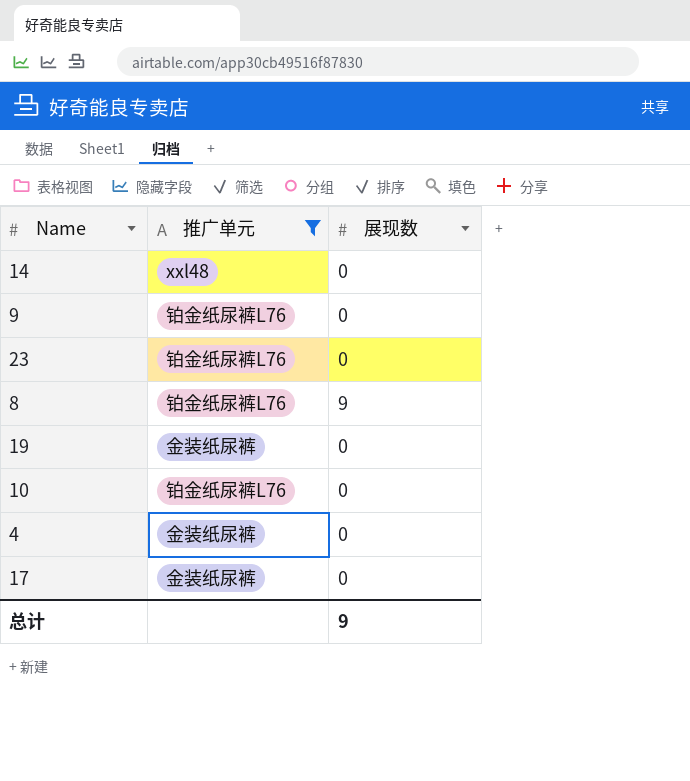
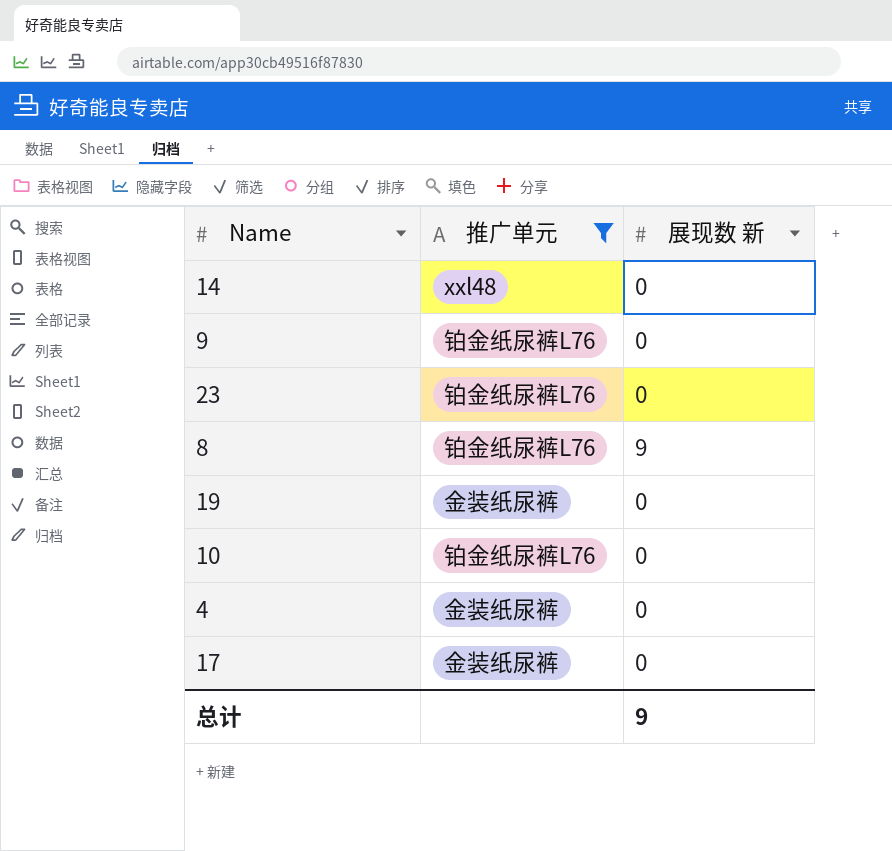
column name: 展现数 -> 展现数 新

